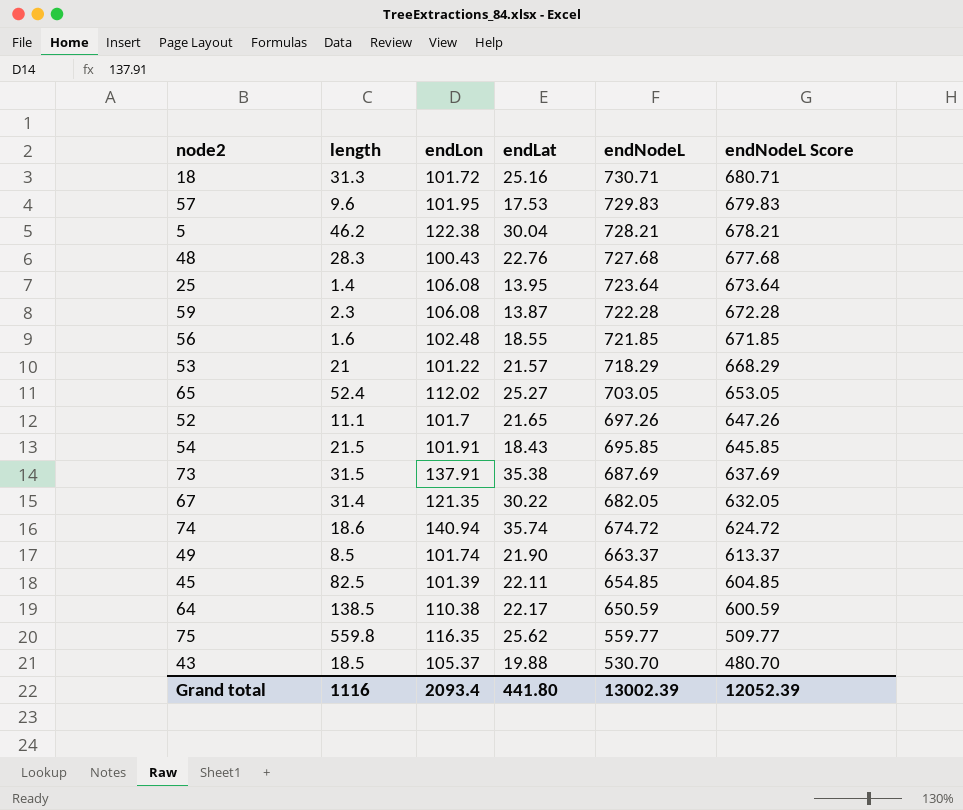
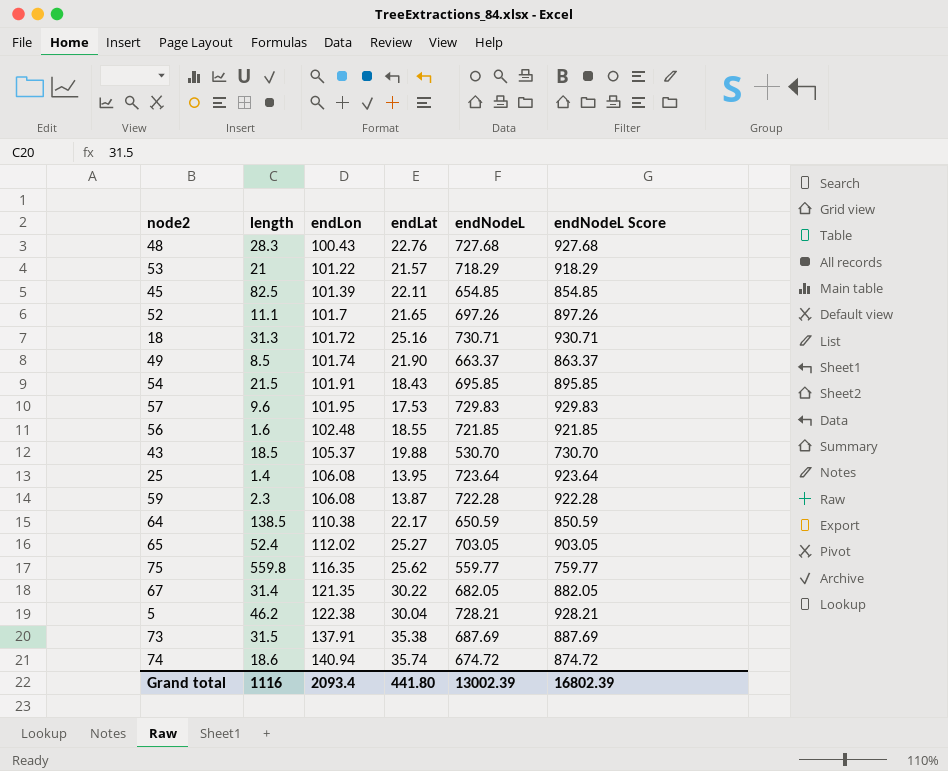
row order: endNodeL descending -> endLon ascending
column endNodeL Score | formula: [endNodeL] - 50 -> [endNodeL] + 200
Grand total | endNodeL Score: 12052.39 -> 16802.39

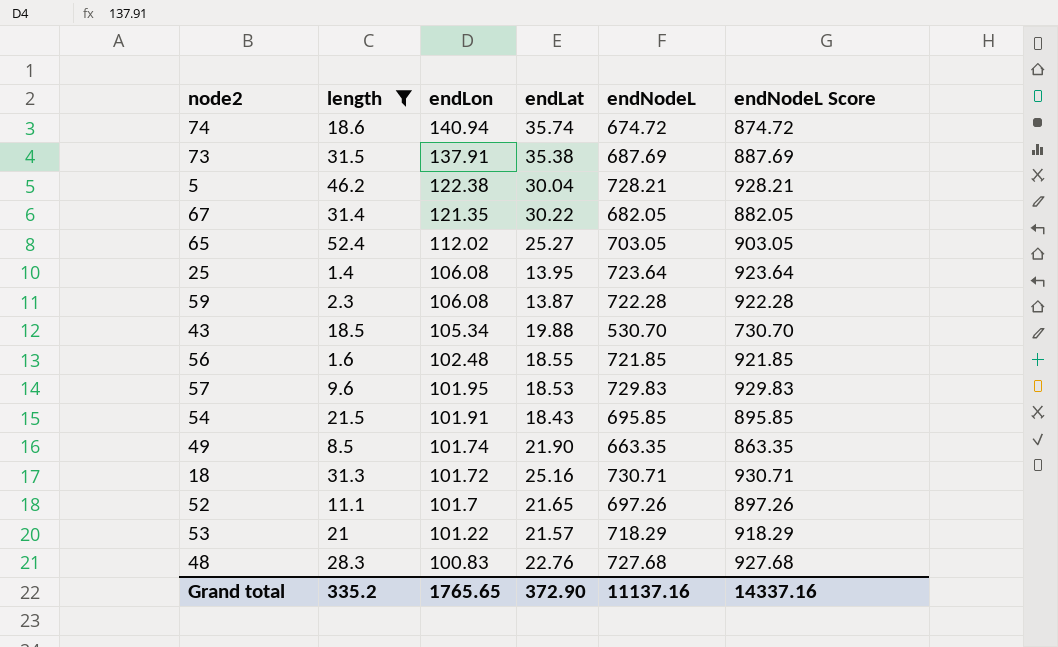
filter: none -> length <= 52.4
row order: endLon ascending -> endLon descending
43 | endLon: 105.37 -> 105.34
57 | endLat: 17.53 -> 18.53
49 | endNodeL: 663.37 -> 663.35
49 | endNodeL Score: 863.37 -> 863.35
48 | endLon: 100.43 -> 100.83
Grand total | length: 1116 -> 335.2
Grand total | endLon: 2093.4 -> 1765.65
Grand total | endLat: 441.80 -> 372.90
Grand total | endNodeL: 13002.39 -> 11137.16
Grand total | endNodeL Score: 16802.39 -> 14337.16

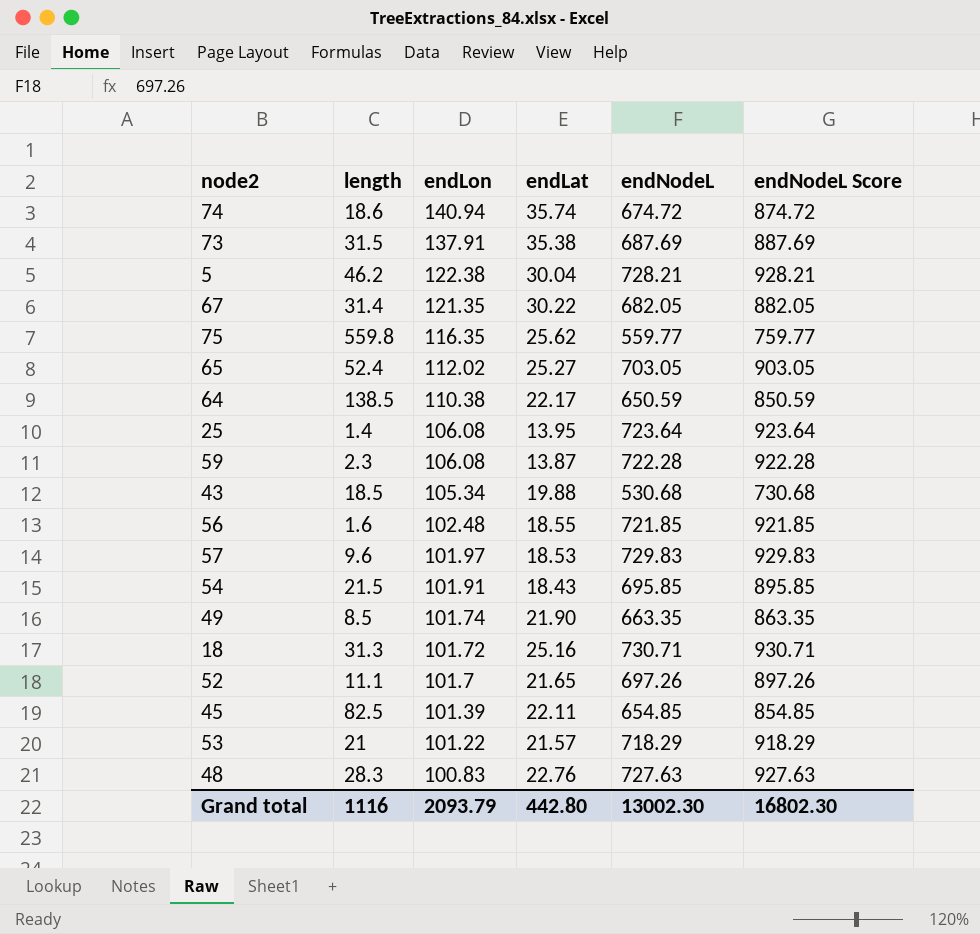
filter: length <= 52.4 -> none
43 | endNodeL: 530.70 -> 530.68
43 | endNodeL Score: 730.70 -> 730.68
57 | endLon: 101.95 -> 101.97
48 | endNodeL: 727.68 -> 727.63
48 | endNodeL Score: 927.68 -> 927.63
Grand total | length: 335.2 -> 1116
Grand total | endLon: 1765.65 -> 2093.79
Grand total | endLat: 372.90 -> 442.80
Grand total | endNodeL: 11137.16 -> 13002.30
Grand total | endNodeL Score: 14337.16 -> 16802.30

